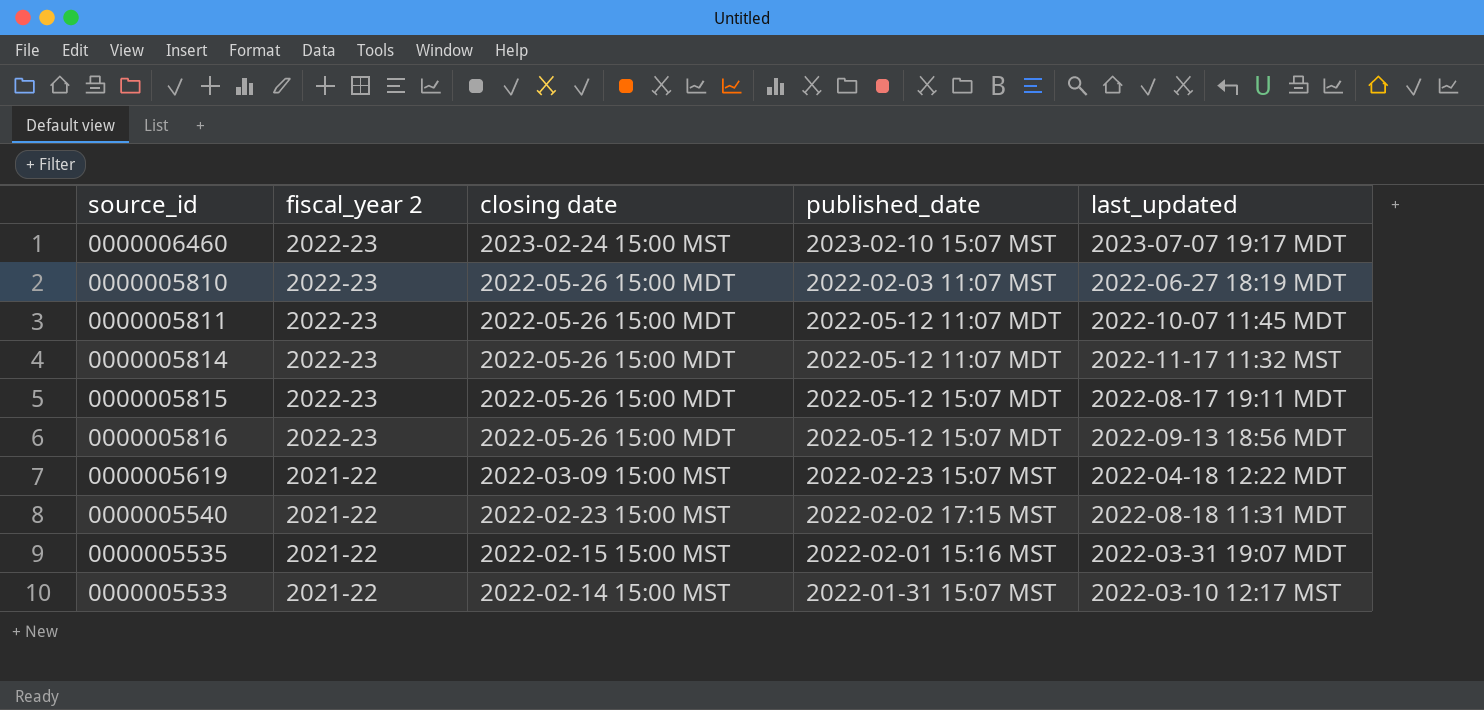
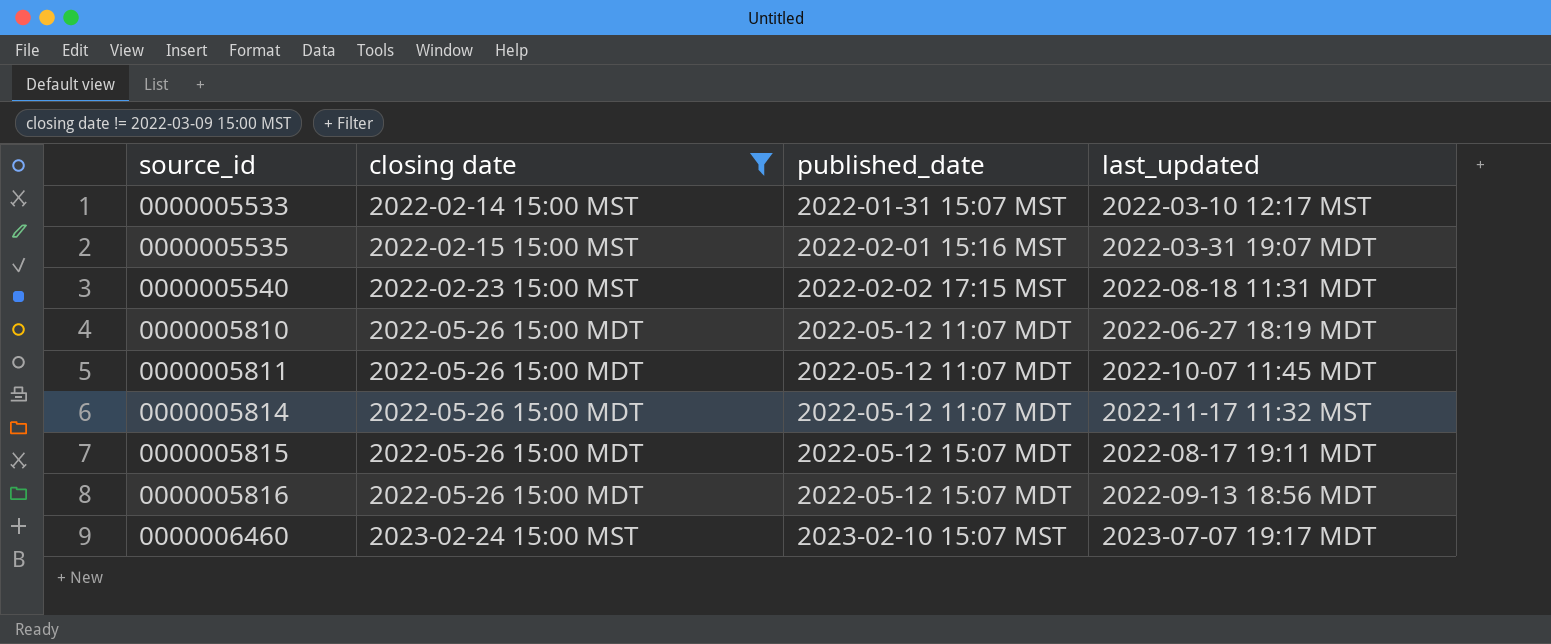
filter: none -> closing date != 2022-03-09 15:00 MST
row order: fiscal_year 2 descending -> source_id ascending
column fiscal_year 2 | position: 2 -> none
0000005810 | published_date: 2022-02-03 11:07 MST -> 2022-05-12 11:07 MDT

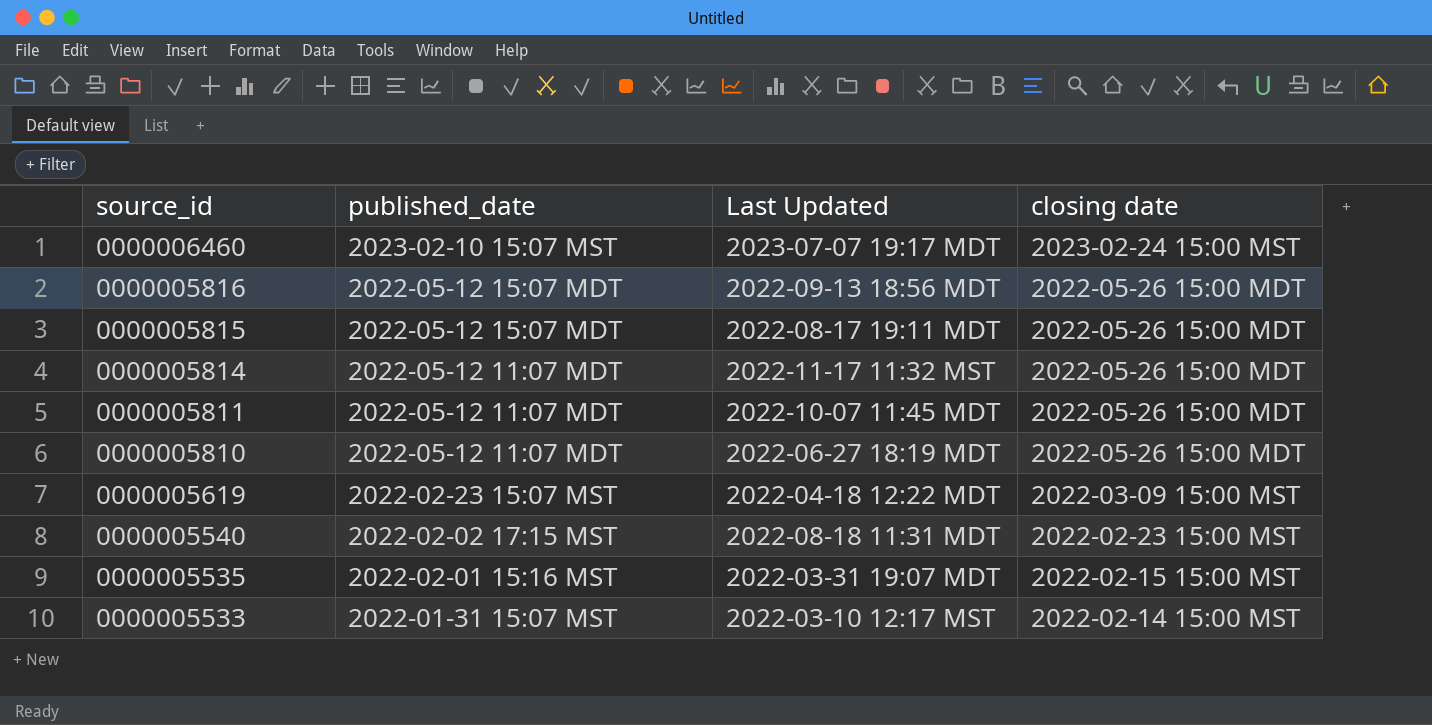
filter: closing date != 2022-03-09 15:00 MST -> none
row order: source_id ascending -> source_id descending
column name: last_updated -> Last Updated
column closing date | position: 2 -> 4

